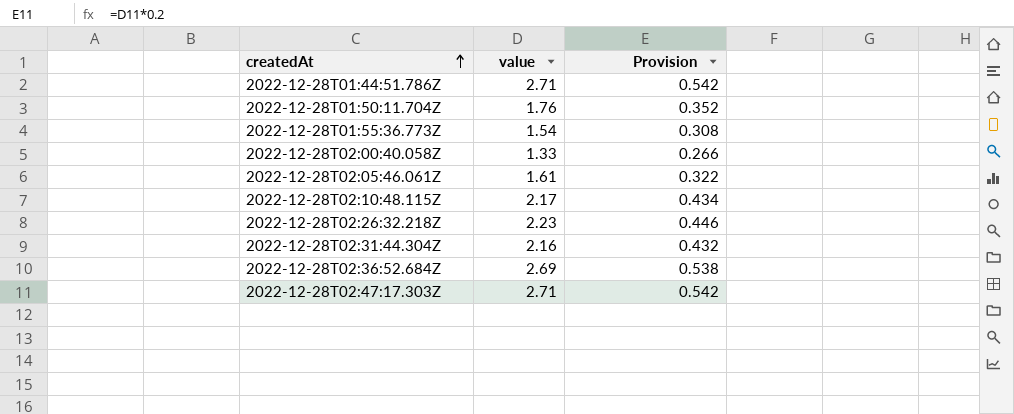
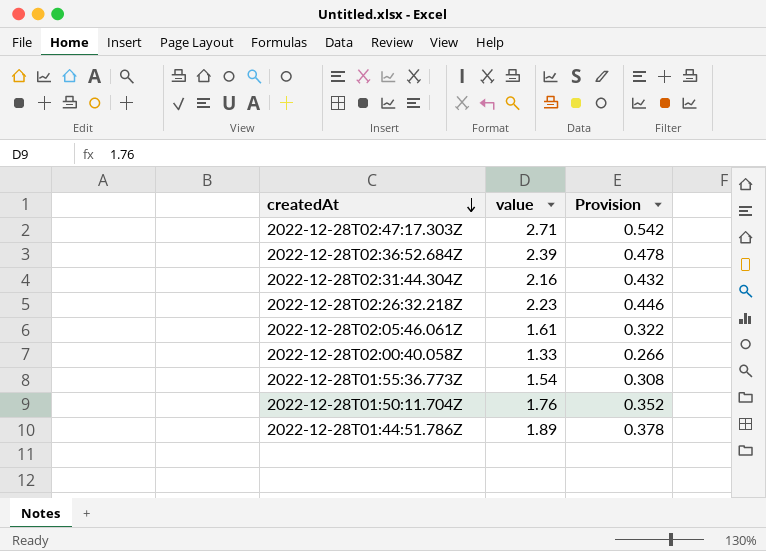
row order: createdAt ascending -> createdAt descending
row 2022-12-28T02:10:48.115Z: 2.17 | 0.434 -> none
2022-12-28T02:36:52.684Z | value: 2.69 -> 2.39
2022-12-28T02:36:52.684Z | Provision: 0.538 -> 0.478
2022-12-28T01:44:51.786Z | value: 2.71 -> 1.89
2022-12-28T01:44:51.786Z | Provision: 0.542 -> 0.378

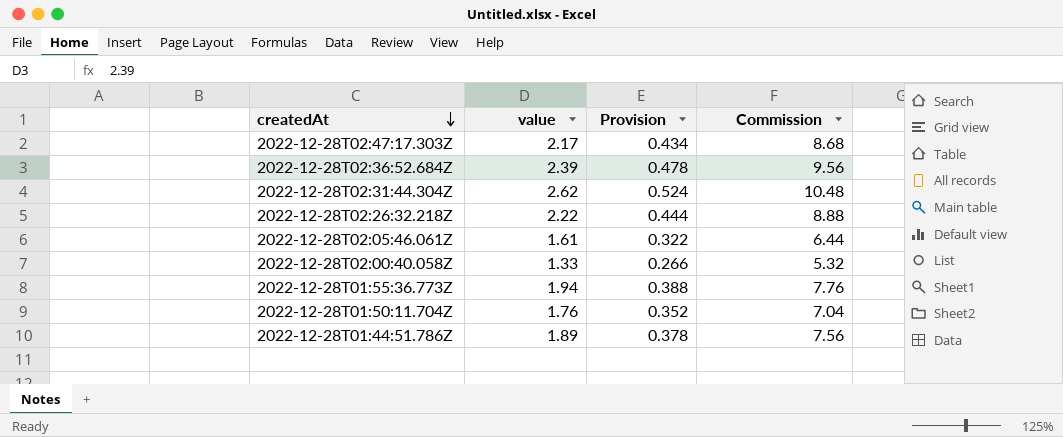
column Commission | formula: none -> [value] * 4
2022-12-28T02:47:17.303Z | value: 2.71 -> 2.17
2022-12-28T02:47:17.303Z | Provision: 0.542 -> 0.434
2022-12-28T02:31:44.304Z | value: 2.16 -> 2.62
2022-12-28T02:31:44.304Z | Provision: 0.432 -> 0.524
2022-12-28T02:26:32.218Z | value: 2.23 -> 2.22
2022-12-28T02:26:32.218Z | Provision: 0.446 -> 0.444
2022-12-28T01:55:36.773Z | value: 1.54 -> 1.94
2022-12-28T01:55:36.773Z | Provision: 0.308 -> 0.388

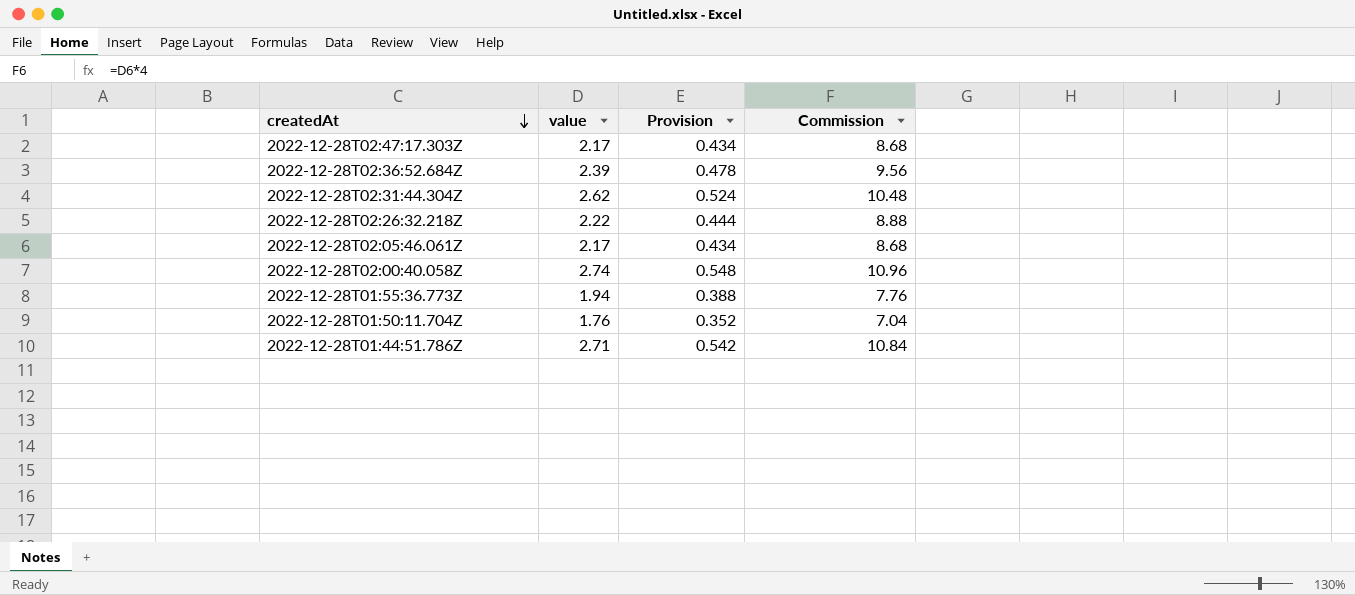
2022-12-28T02:05:46.061Z | value: 1.61 -> 2.17
2022-12-28T02:05:46.061Z | Provision: 0.322 -> 0.434
2022-12-28T02:05:46.061Z | Commission: 6.44 -> 8.68
2022-12-28T02:00:40.058Z | value: 1.33 -> 2.74
2022-12-28T02:00:40.058Z | Provision: 0.266 -> 0.548
2022-12-28T02:00:40.058Z | Commission: 5.32 -> 10.96
2022-12-28T01:44:51.786Z | value: 1.89 -> 2.71
2022-12-28T01:44:51.786Z | Provision: 0.378 -> 0.542
2022-12-28T01:44:51.786Z | Commission: 7.56 -> 10.84

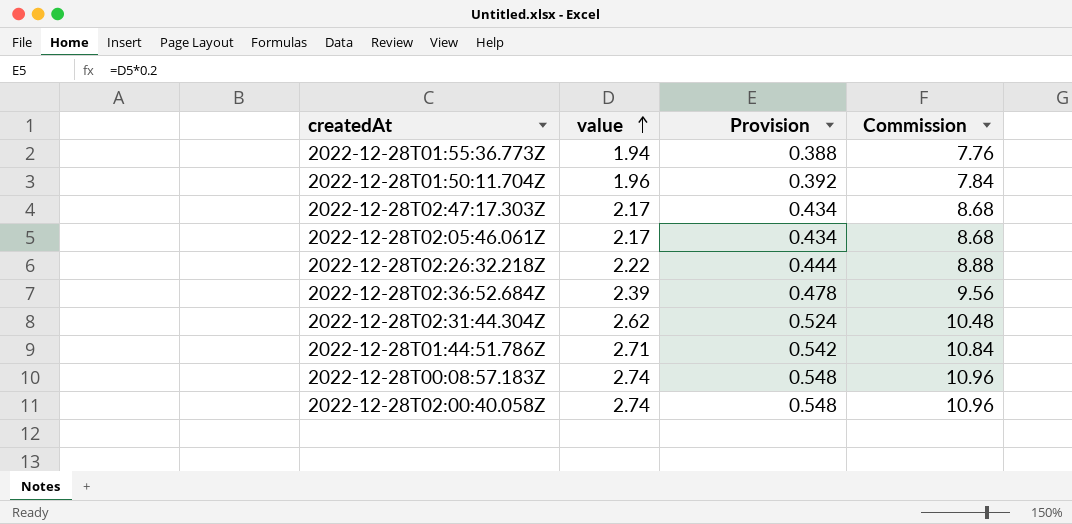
row order: createdAt descending -> value ascending
2022-12-28T01:50:11.704Z | value: 1.76 -> 1.96
2022-12-28T01:50:11.704Z | Provision: 0.352 -> 0.392
2022-12-28T01:50:11.704Z | Commission: 7.04 -> 7.84
row 2022-12-28T00:08:57.183Z: none -> 2.74 | 0.548 | 10.96

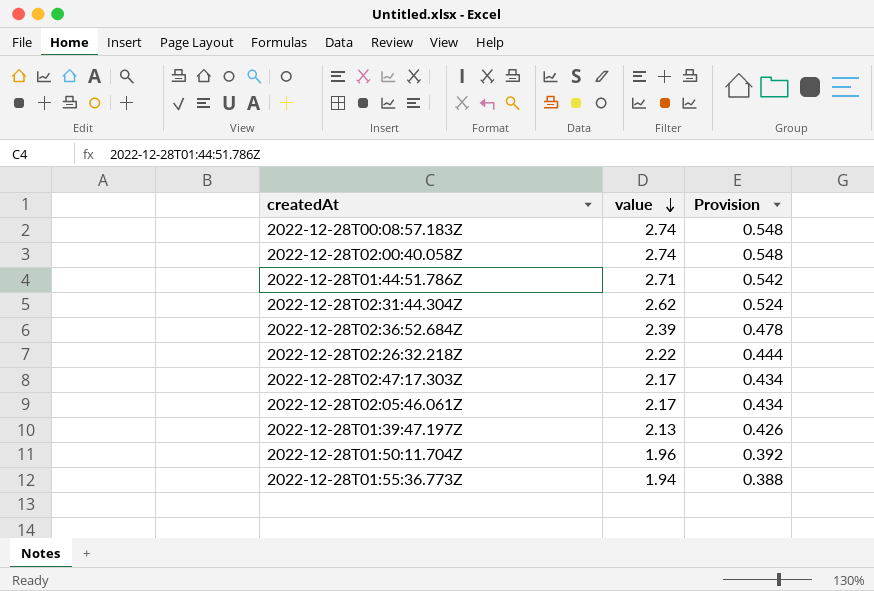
row order: value ascending -> value descending
column Commission | formula: [value] * 4 -> none
row 2022-12-28T01:39:47.197Z: none -> 2.13 | 0.426

